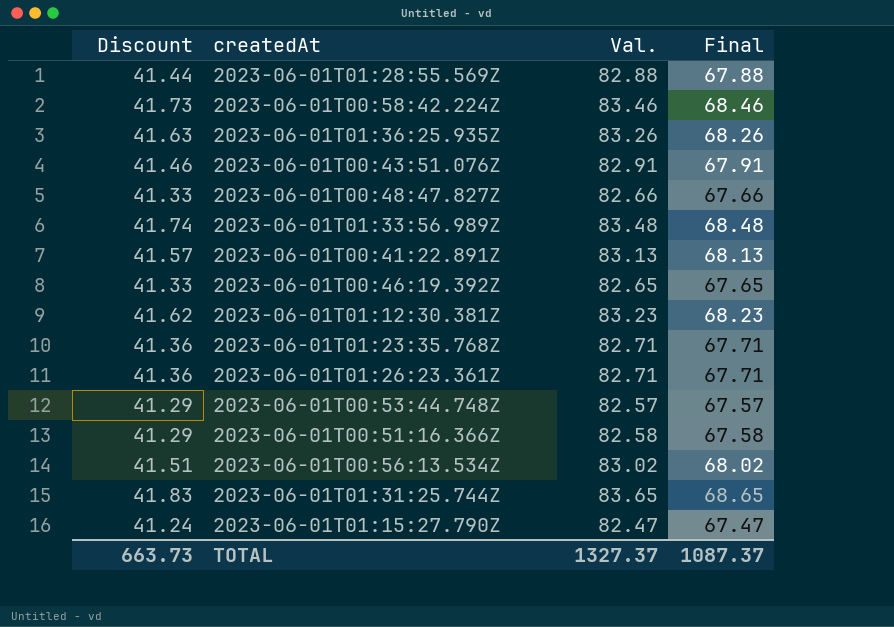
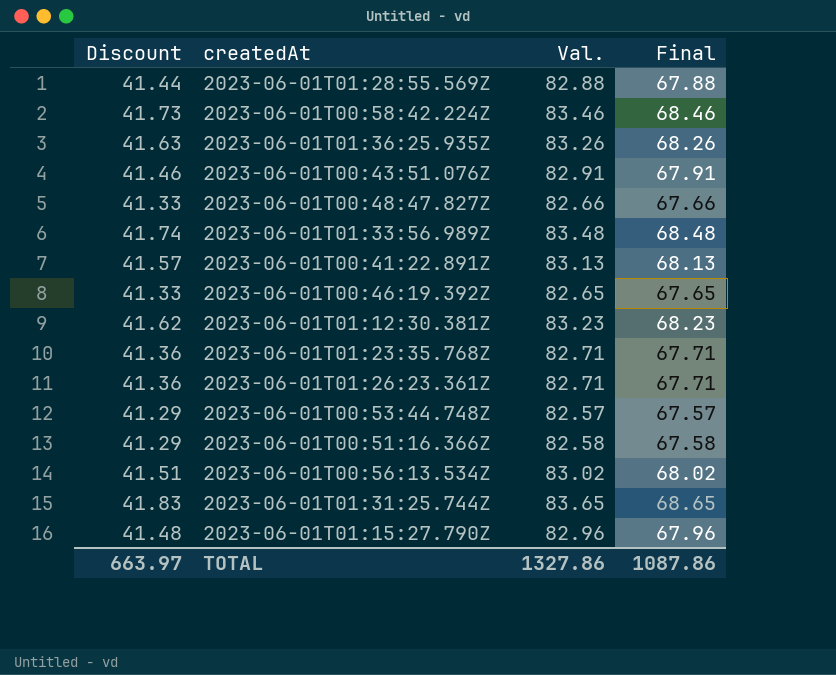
2023-06-01T01:15:27.790Z | Discount: 41.24 -> 41.48
2023-06-01T01:15:27.790Z | Val.: 82.47 -> 82.96
2023-06-01T01:15:27.790Z | Final: 67.47 -> 67.96
TOTAL | Discount: 663.73 -> 663.97
TOTAL | Val.: 1327.37 -> 1327.86
TOTAL | Final: 1087.37 -> 1087.86

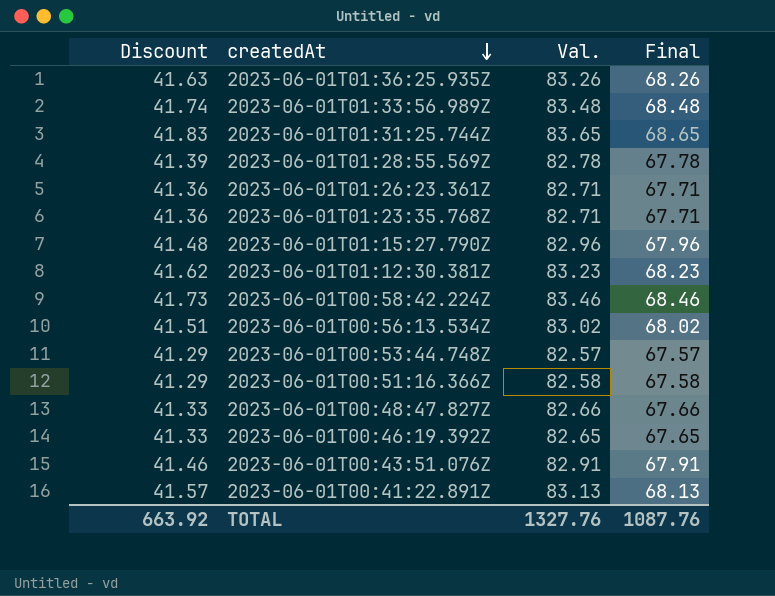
row order: none -> createdAt descending
2023-06-01T01:28:55.569Z | Discount: 41.44 -> 41.39
2023-06-01T01:28:55.569Z | Val.: 82.88 -> 82.78
2023-06-01T01:28:55.569Z | Final: 67.88 -> 67.78
TOTAL | Discount: 663.97 -> 663.92
TOTAL | Val.: 1327.86 -> 1327.76
TOTAL | Final: 1087.86 -> 1087.76

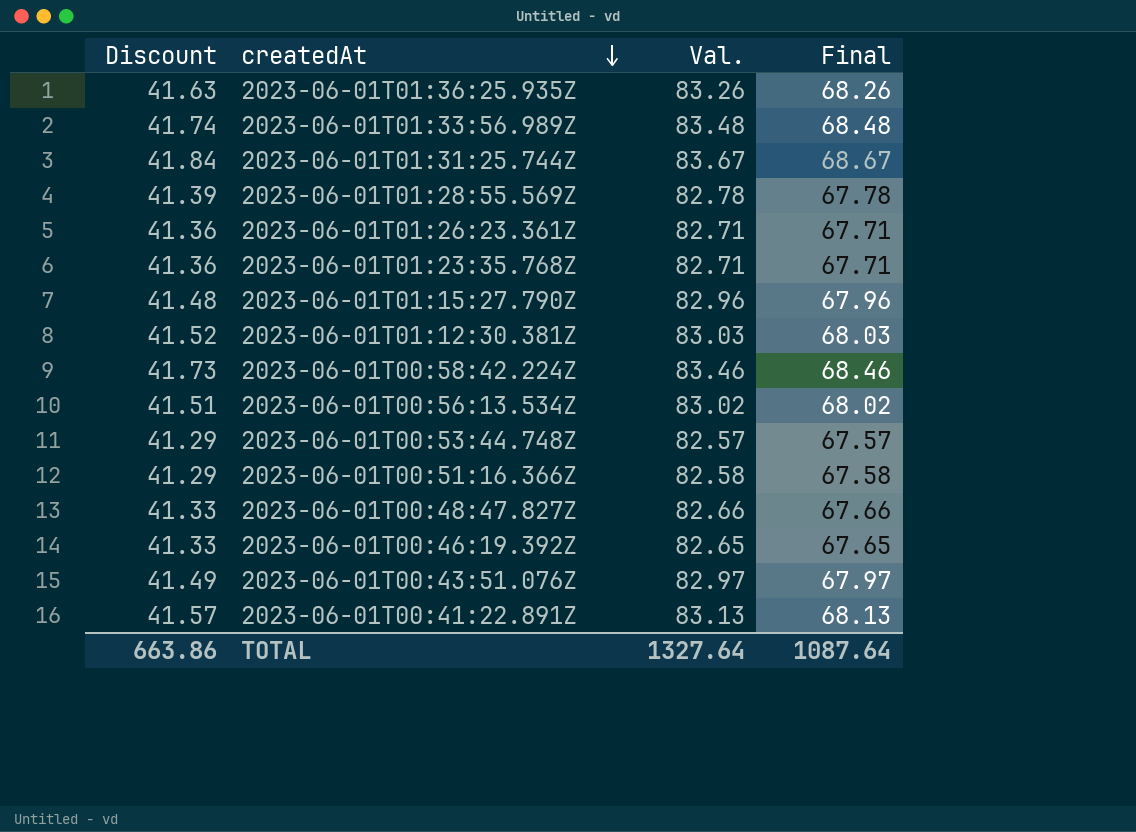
2023-06-01T01:31:25.744Z | Discount: 41.83 -> 41.84
2023-06-01T01:31:25.744Z | Val.: 83.65 -> 83.67
2023-06-01T01:31:25.744Z | Final: 68.65 -> 68.67
2023-06-01T01:12:30.381Z | Discount: 41.62 -> 41.52
2023-06-01T01:12:30.381Z | Val.: 83.23 -> 83.03
2023-06-01T01:12:30.381Z | Final: 68.23 -> 68.03
2023-06-01T00:43:51.076Z | Discount: 41.46 -> 41.49
2023-06-01T00:43:51.076Z | Val.: 82.91 -> 82.97
2023-06-01T00:43:51.076Z | Final: 67.91 -> 67.97
TOTAL | Discount: 663.92 -> 663.86
TOTAL | Val.: 1327.76 -> 1327.64
TOTAL | Final: 1087.76 -> 1087.64

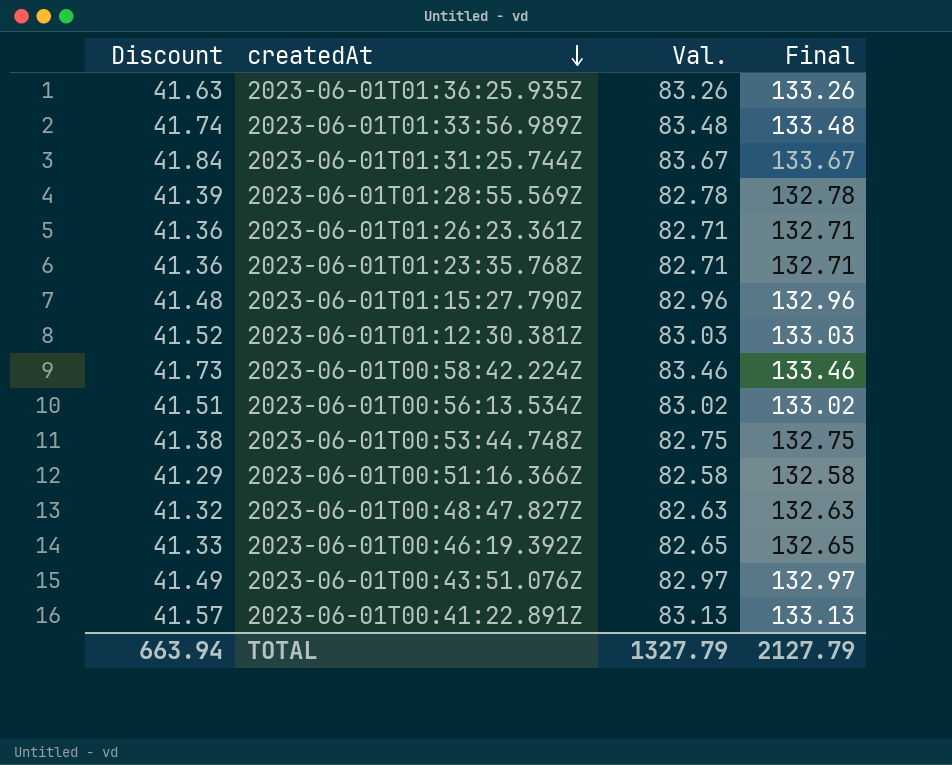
column Final | formula: [Val.] - 15 -> [Val.] + 50
2023-06-01T00:53:44.748Z | Discount: 41.29 -> 41.38
2023-06-01T00:53:44.748Z | Val.: 82.57 -> 82.75
2023-06-01T00:48:47.827Z | Discount: 41.33 -> 41.32
2023-06-01T00:48:47.827Z | Val.: 82.66 -> 82.63
TOTAL | Discount: 663.86 -> 663.94
TOTAL | Val.: 1327.64 -> 1327.79
TOTAL | Final: 1087.64 -> 2127.79

